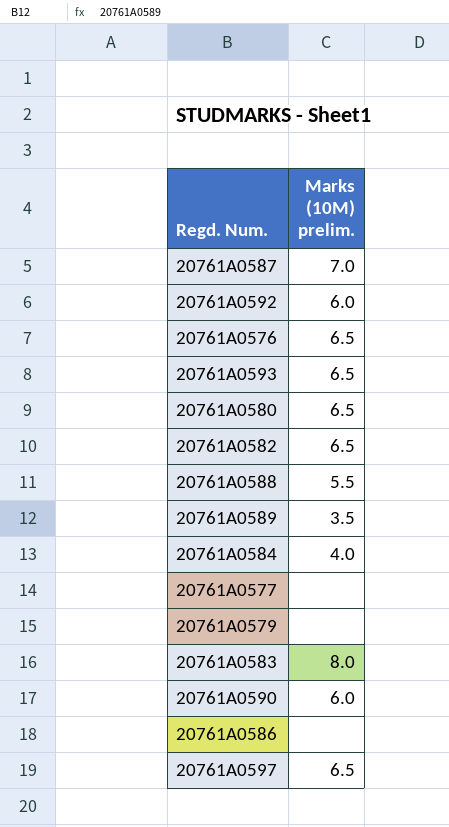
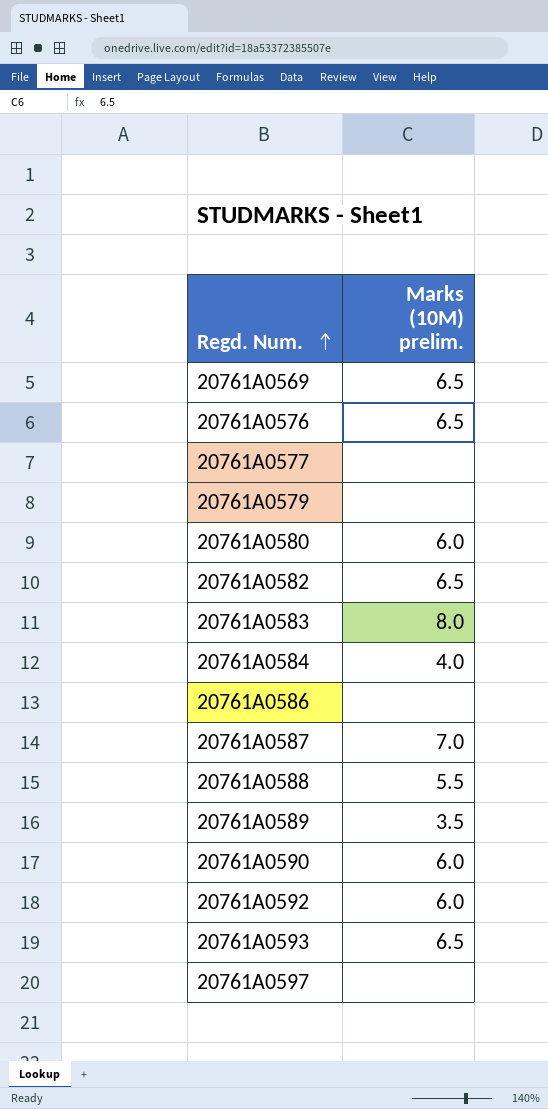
row order: none -> Regd. Num. ascending
row 20761A0569: none -> 6.5
20761A0580 | Marks (10M) prelim.: 6.5 -> 6.0
20761A0597 | Marks (10M) prelim.: 6.5 -> none

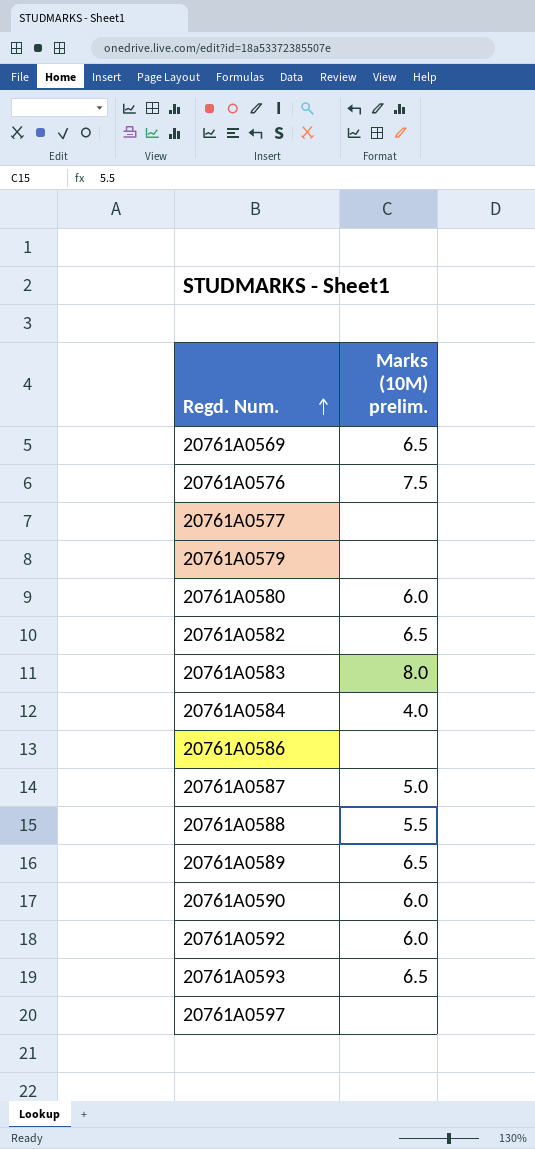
20761A0576 | Marks (10M) prelim.: 6.5 -> 7.5
20761A0587 | Marks (10M) prelim.: 7.0 -> 5.0
20761A0589 | Marks (10M) prelim.: 3.5 -> 6.5

